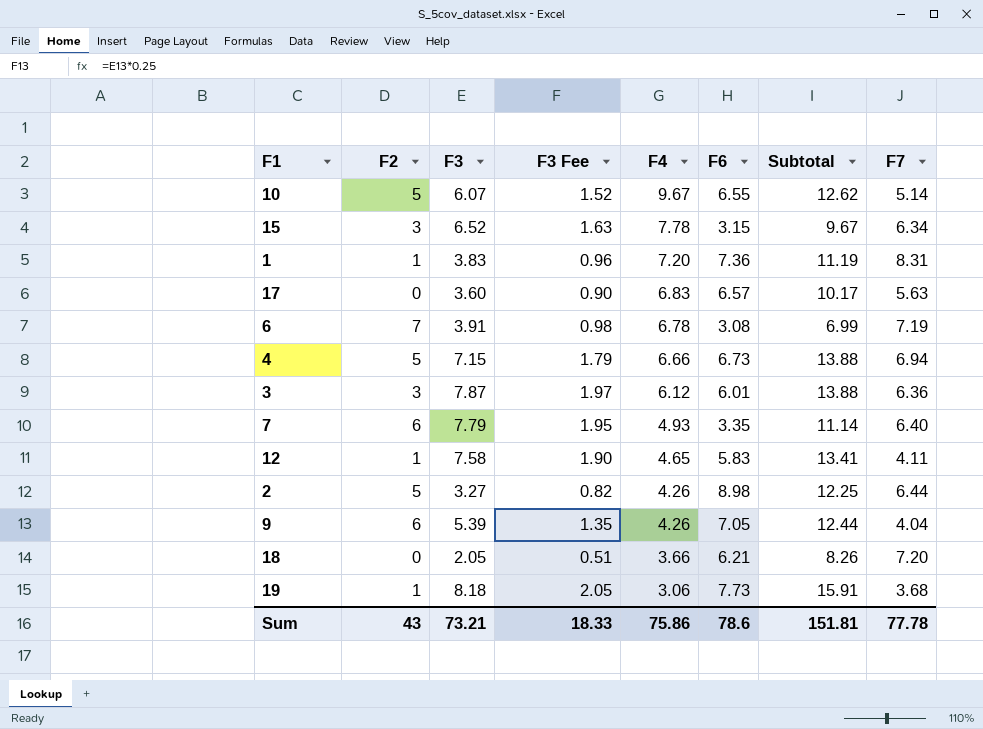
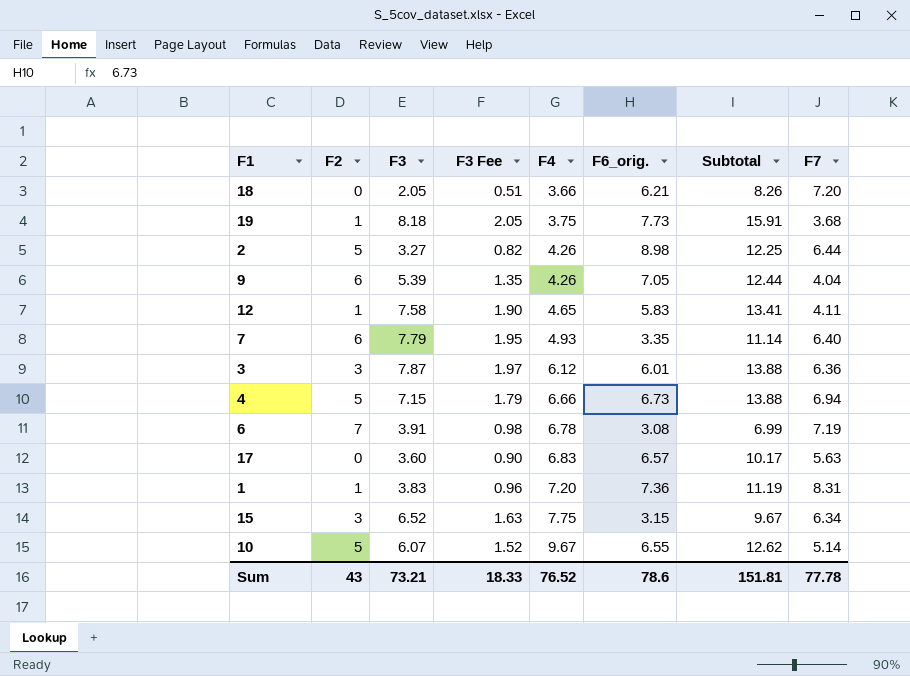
row order: F4 descending -> F4 ascending
column name: F6 -> F6_orig.
19 | F4: 3.06 -> 3.75
15 | F4: 7.78 -> 7.75
Sum | F4: 75.86 -> 76.52

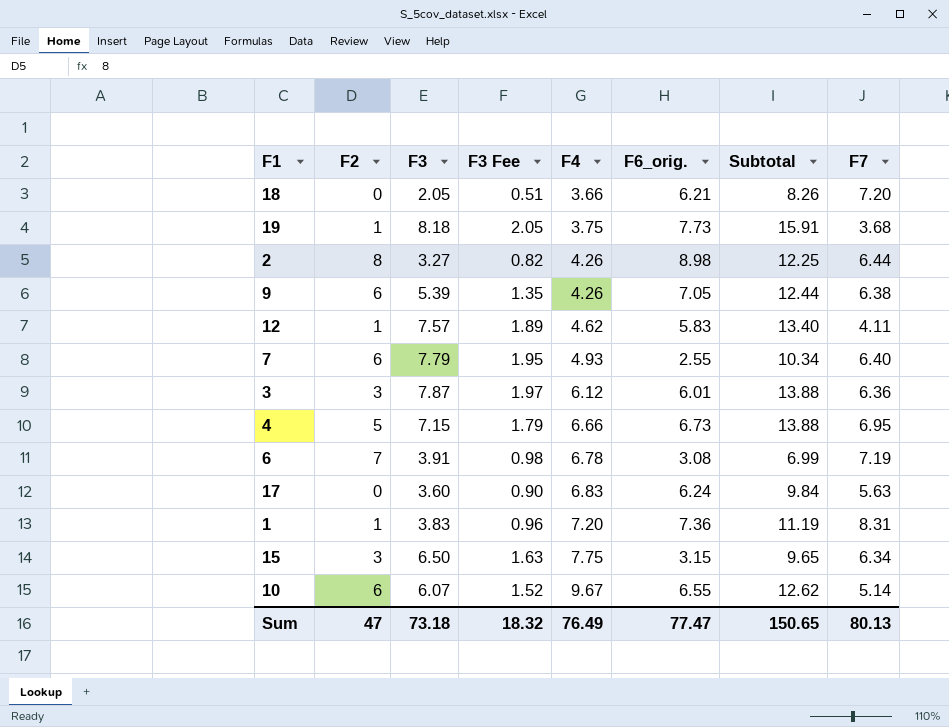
2 | F2: 5 -> 8
9 | F7: 4.04 -> 6.38
12 | F3: 7.58 -> 7.57
12 | F3 Fee: 1.90 -> 1.89
12 | F4: 4.65 -> 4.62
12 | Subtotal: 13.41 -> 13.40
7 | F6_orig.: 3.35 -> 2.55
7 | Subtotal: 11.14 -> 10.34
4 | F7: 6.94 -> 6.95
17 | F6_orig.: 6.57 -> 6.24
17 | Subtotal: 10.17 -> 9.84
15 | F3: 6.52 -> 6.50
15 | Subtotal: 9.67 -> 9.65
10 | F2: 5 -> 6
Sum | F2: 43 -> 47
Sum | F3: 73.21 -> 73.18
Sum | F3 Fee: 18.33 -> 18.32
Sum | F4: 76.52 -> 76.49
Sum | F6_orig.: 78.6 -> 77.47
Sum | Subtotal: 151.81 -> 150.65
Sum | F7: 77.78 -> 80.13

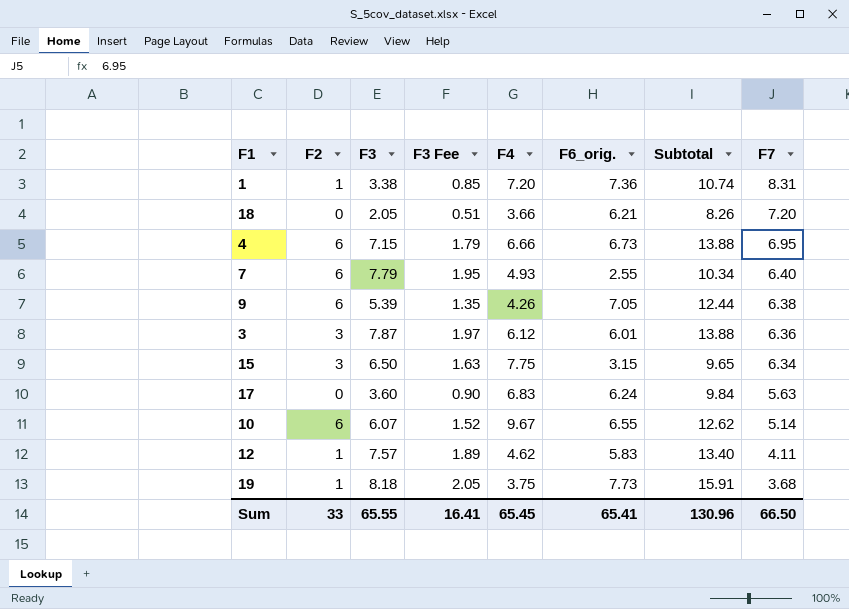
row order: F4 ascending -> F7 descending
row 2: 8 | 3.27 | 0.82 | 4.26 | 8.98 | 12.25 | 6.44 -> none
row 6: 7 | 3.91 | 0.98 | 6.78 | 3.08 | 6.99 | 7.19 -> none
1 | F3: 3.83 -> 3.38
1 | F3 Fee: 0.96 -> 0.85
1 | Subtotal: 11.19 -> 10.74
4 | F2: 5 -> 6
Sum | F2: 47 -> 33
Sum | F3: 73.18 -> 65.55
Sum | F3 Fee: 18.32 -> 16.41
Sum | F4: 76.49 -> 65.45
Sum | F6_orig.: 77.47 -> 65.41
Sum | Subtotal: 150.65 -> 130.96
Sum | F7: 80.13 -> 66.50

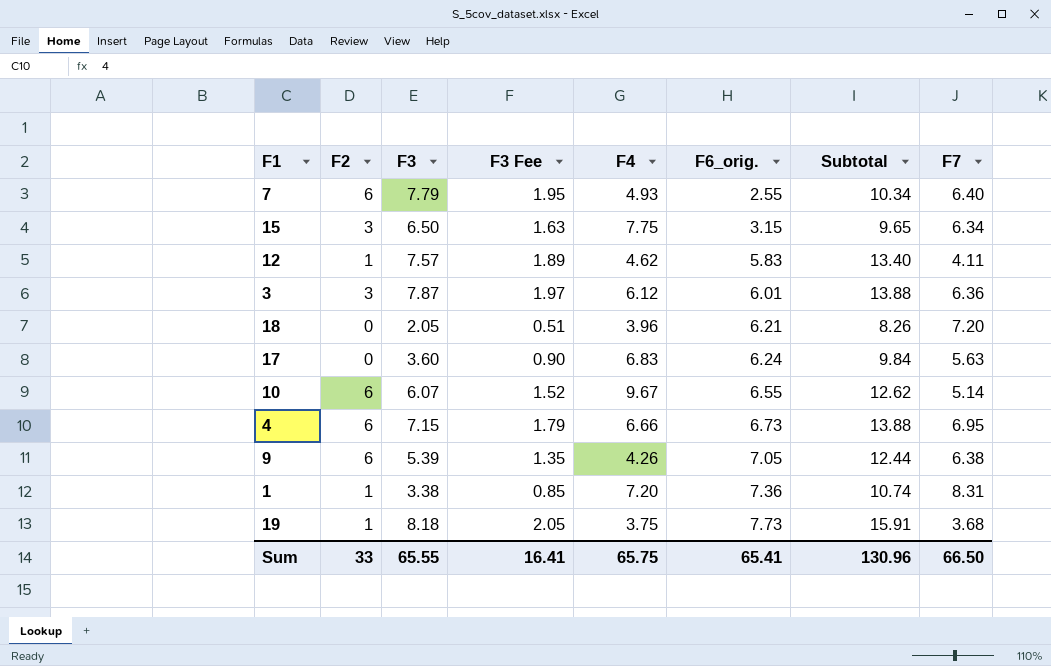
row order: F7 descending -> F6_orig. ascending
18 | F4: 3.66 -> 3.96
Sum | F4: 65.45 -> 65.75

